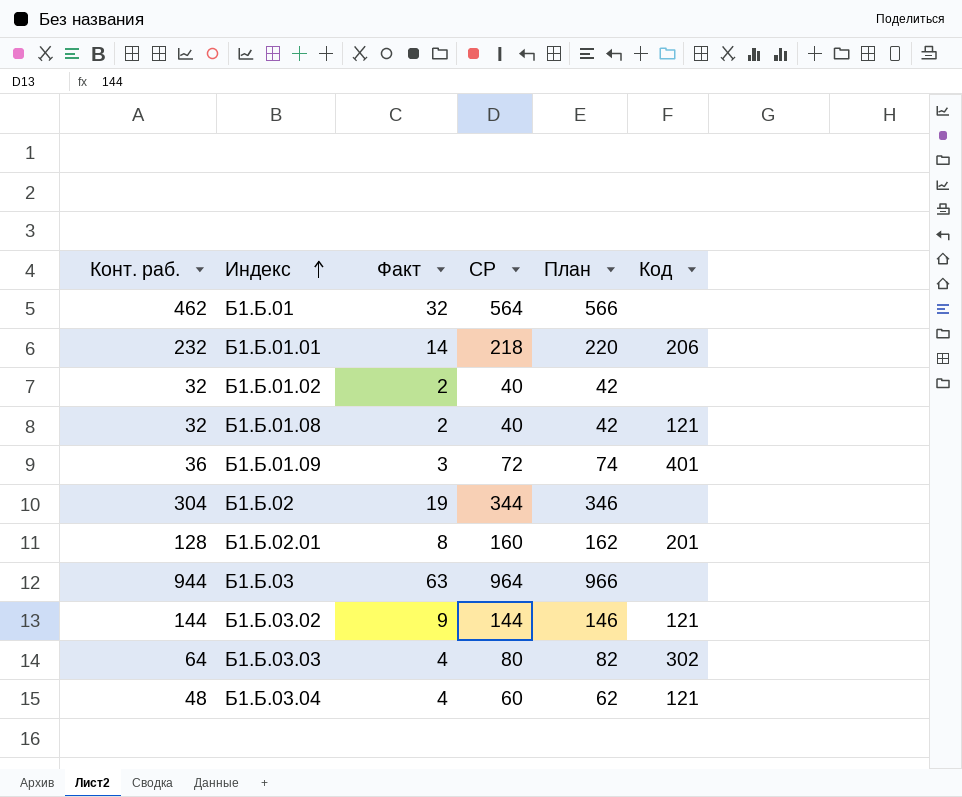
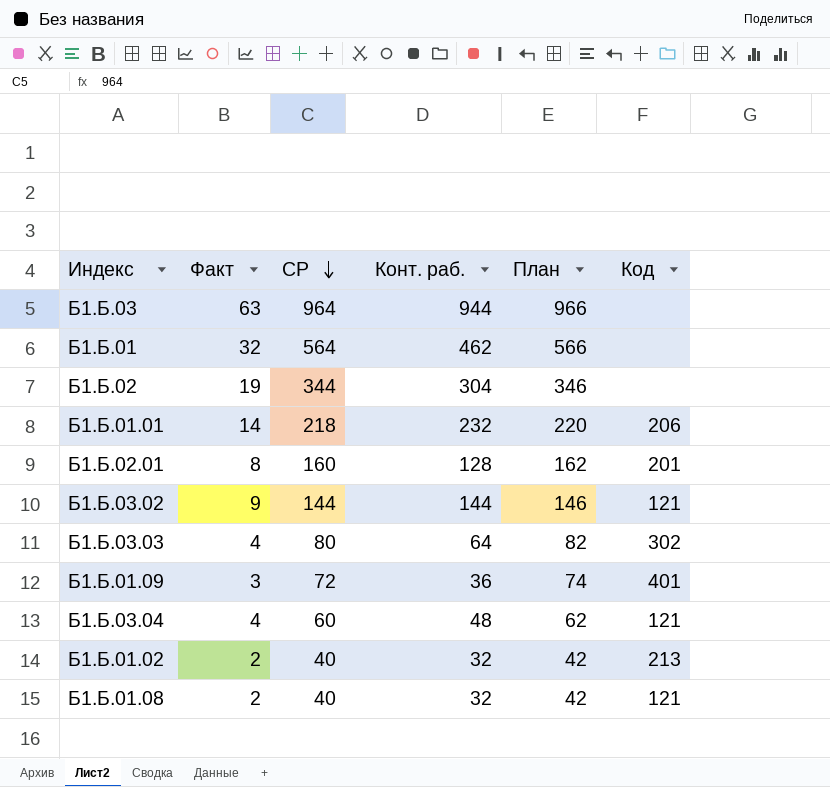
row order: Индекс ascending -> СР descending
column Конт. раб. | position: 1 -> 4
Б1.Б.01.02 | Код: none -> 213

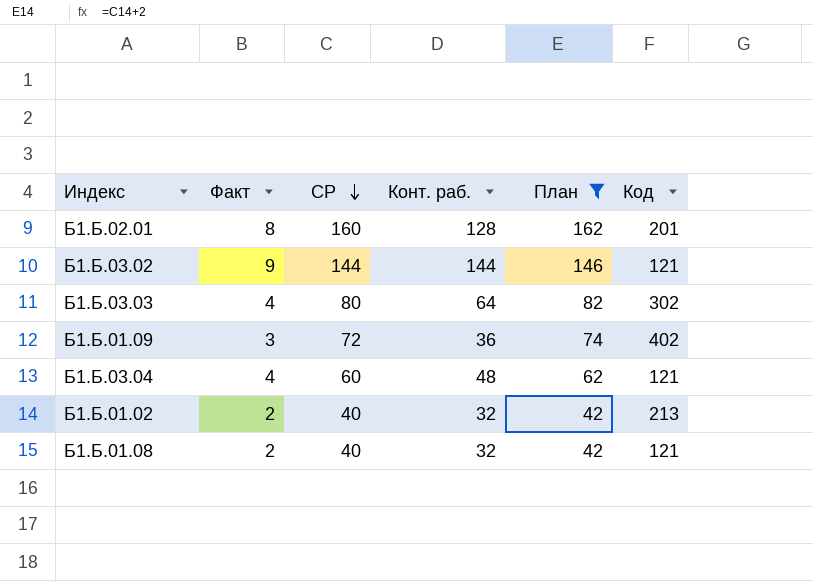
filter: none -> План <= 162
Б1.Б.01.09 | Код: 401 -> 402

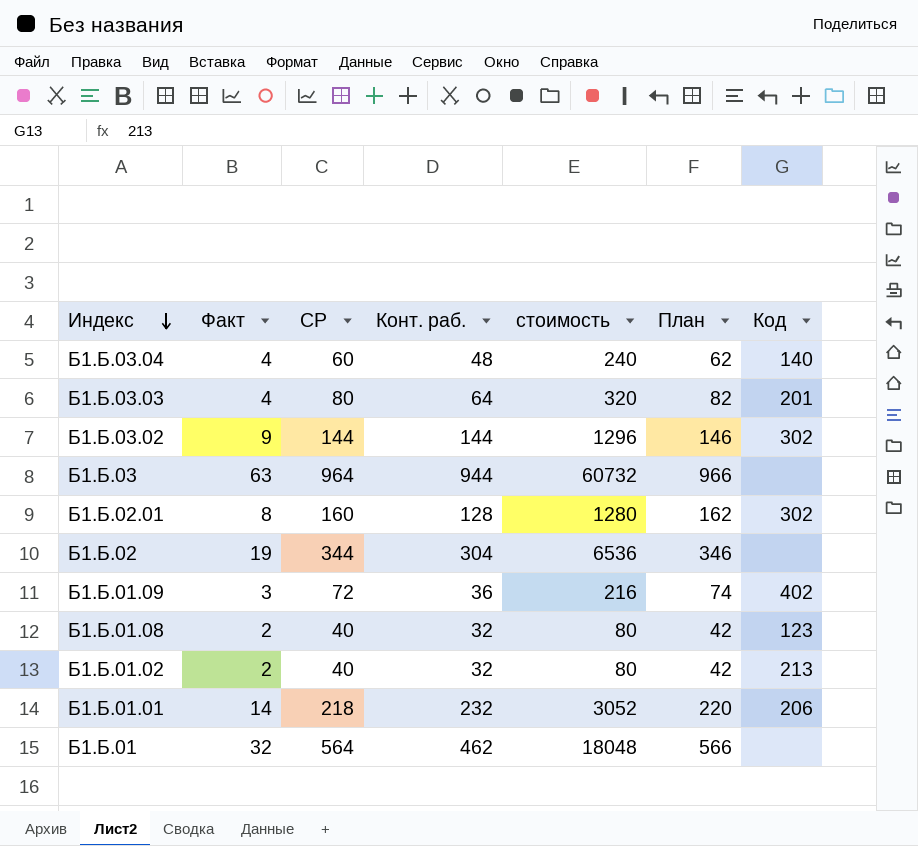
filter: План <= 162 -> none
row order: СР descending -> Индекс descending
column стоимость | formula: none -> [Факт] * [СР]
Б1.Б.03.04 | Код: 121 -> 140
Б1.Б.03.03 | Код: 302 -> 201
Б1.Б.03.02 | Код: 121 -> 302
Б1.Б.02.01 | Код: 201 -> 302
Б1.Б.01.08 | Код: 121 -> 123

